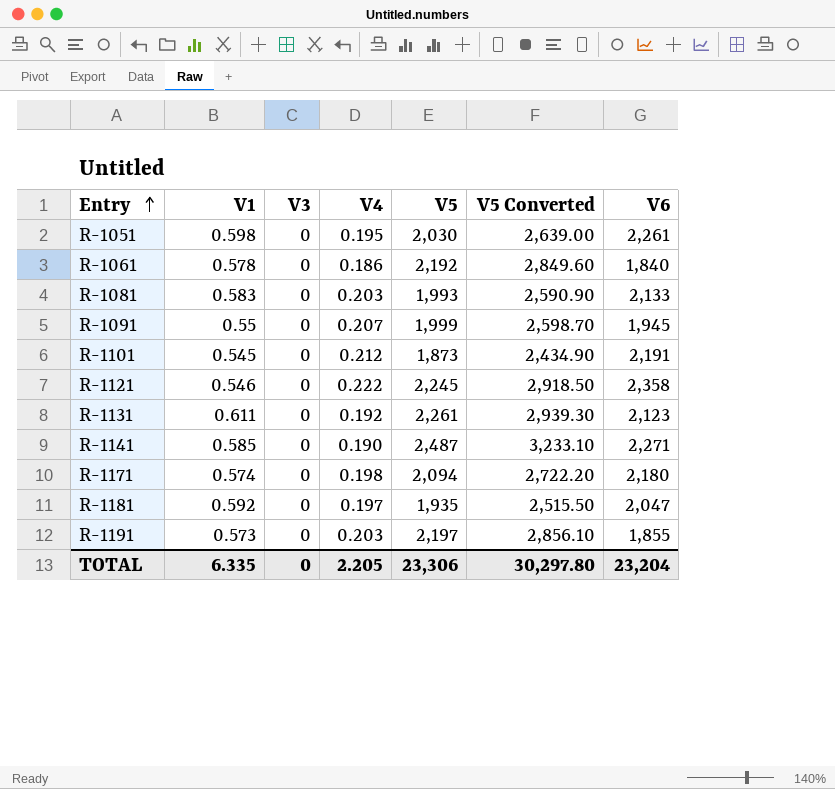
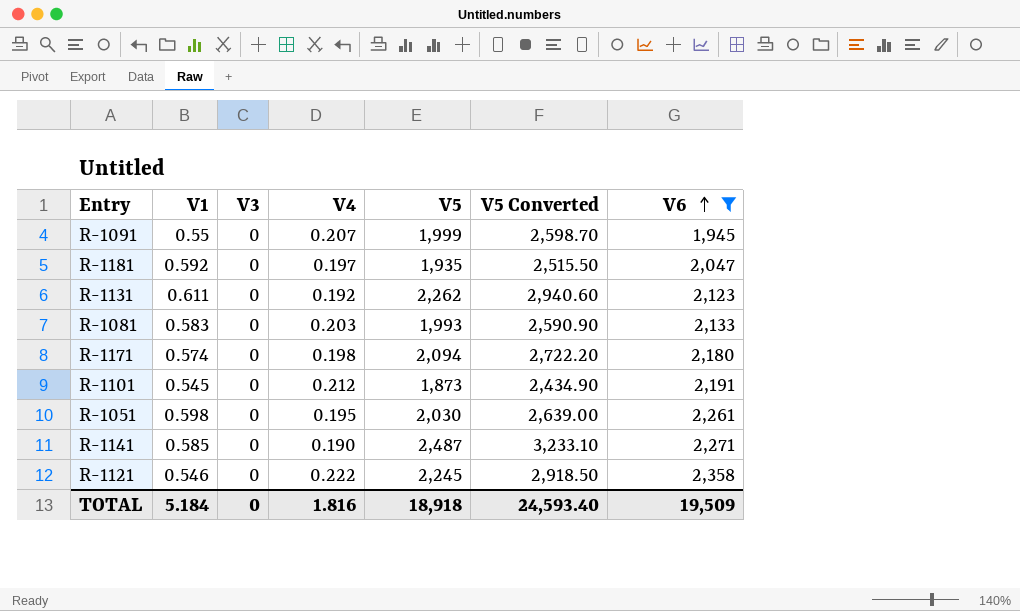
filter: none -> V6 >= 1,945
row order: Entry ascending -> V6 ascending
R-1131 | V5: 2,261 -> 2,262
R-1131 | V5 Converted: 2,939.30 -> 2,940.60
TOTAL | V1: 6.335 -> 5.184
TOTAL | V4: 2.205 -> 1.816
TOTAL | V5: 23,306 -> 18,918
TOTAL | V5 Converted: 30,297.80 -> 24,593.40
TOTAL | V6: 23,204 -> 19,509

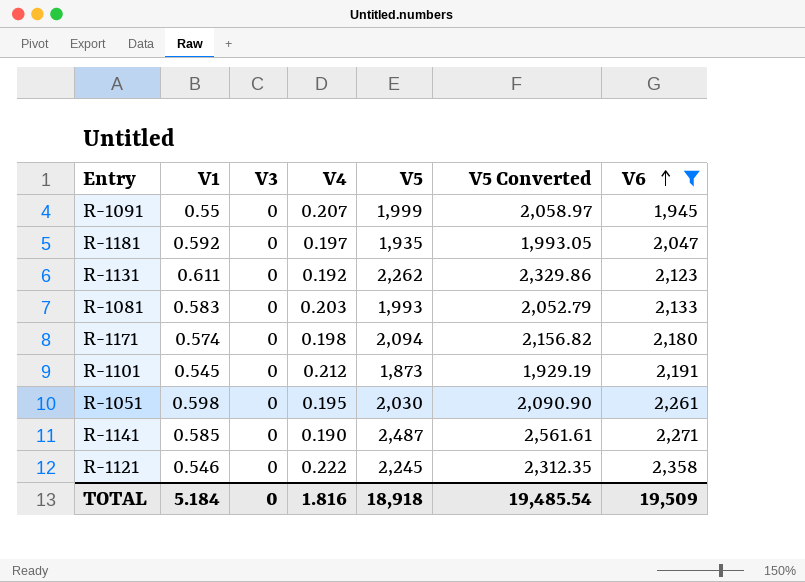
column V5 Converted | formula: [V5] * 1.3 -> [V5] * 1.03
TOTAL | V5 Converted: 24,593.40 -> 19,485.54

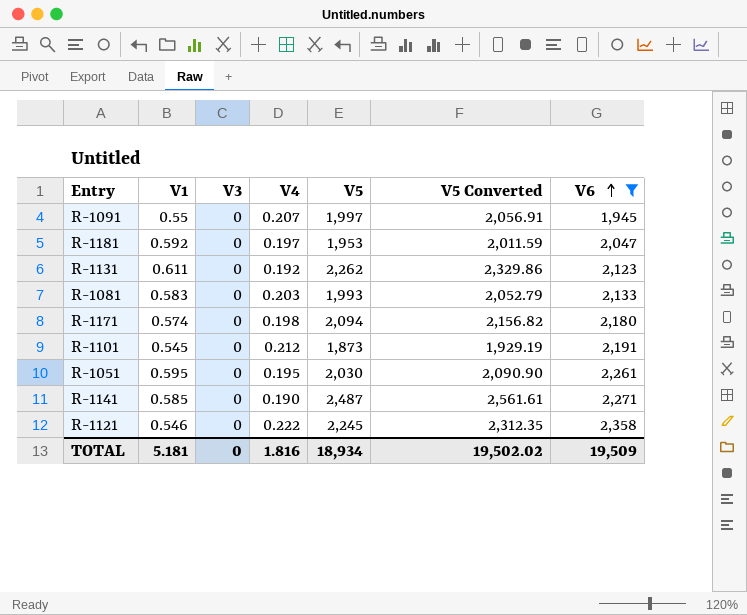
R-1091 | V5: 1,999 -> 1,997
R-1091 | V5 Converted: 2,058.97 -> 2,056.91
R-1181 | V5: 1,935 -> 1,953
R-1181 | V5 Converted: 1,993.05 -> 2,011.59
R-1051 | V1: 0.598 -> 0.595
TOTAL | V1: 5.184 -> 5.181
TOTAL | V5: 18,918 -> 18,934
TOTAL | V5 Converted: 19,485.54 -> 19,502.02

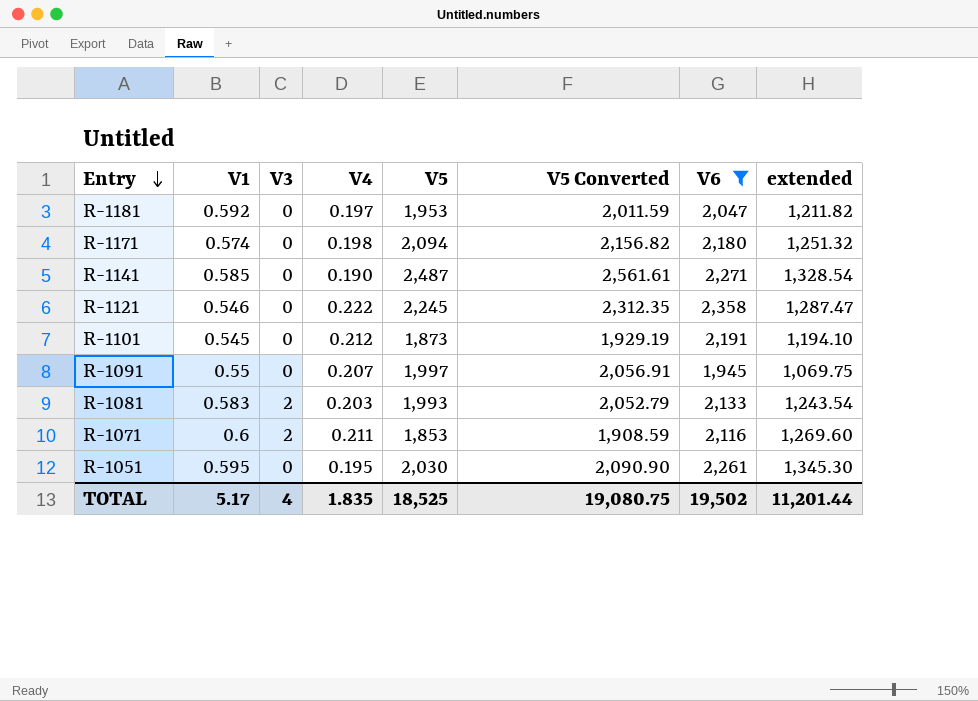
row order: V6 ascending -> Entry descending
column extended | formula: none -> [V1] * [V6]
row R-1131: 0.611 | 0 | 0.192 | 2,262 | 2,329.86 | 2,123 -> none
R-1081 | V3: 0 -> 2
row R-1071: none -> 0.6 | 2 | 0.211 | 1,853 | 1,908.59 | 2,116 | 1,269.60
TOTAL | V1: 5.181 -> 5.17
TOTAL | V3: 0 -> 4
TOTAL | V4: 1.816 -> 1.835
TOTAL | V5: 18,934 -> 18,525
TOTAL | V5 Converted: 19,502.02 -> 19,080.75
TOTAL | V6: 19,509 -> 19,502

